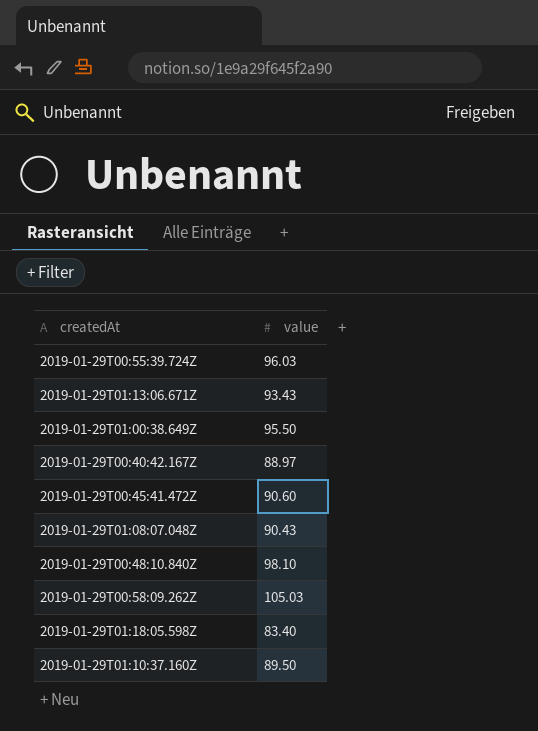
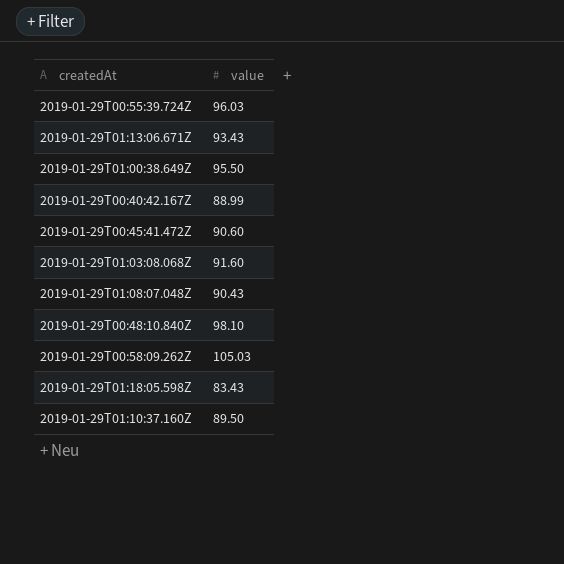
2019-01-29T00:40:42.167Z | value: 88.97 -> 88.99
row 2019-01-29T01:03:08.068Z: none -> 91.60
2019-01-29T01:18:05.598Z | value: 83.40 -> 83.43

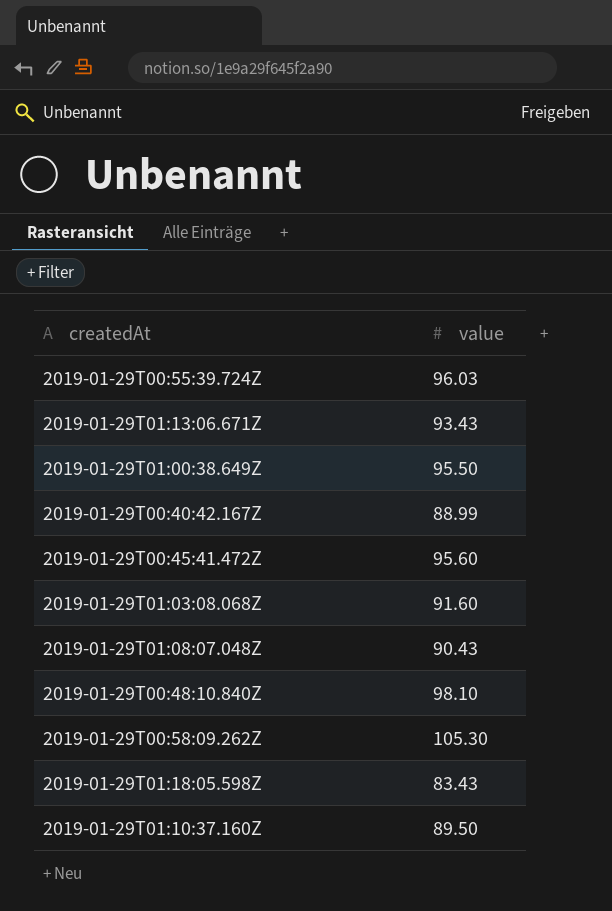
2019-01-29T00:45:41.472Z | value: 90.60 -> 95.60
2019-01-29T00:58:09.262Z | value: 105.03 -> 105.30

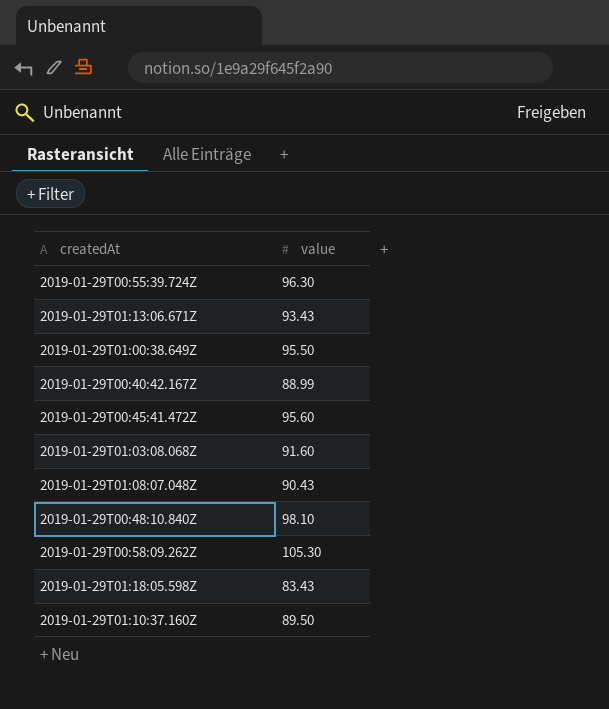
2019-01-29T00:55:39.724Z | value: 96.03 -> 96.30

